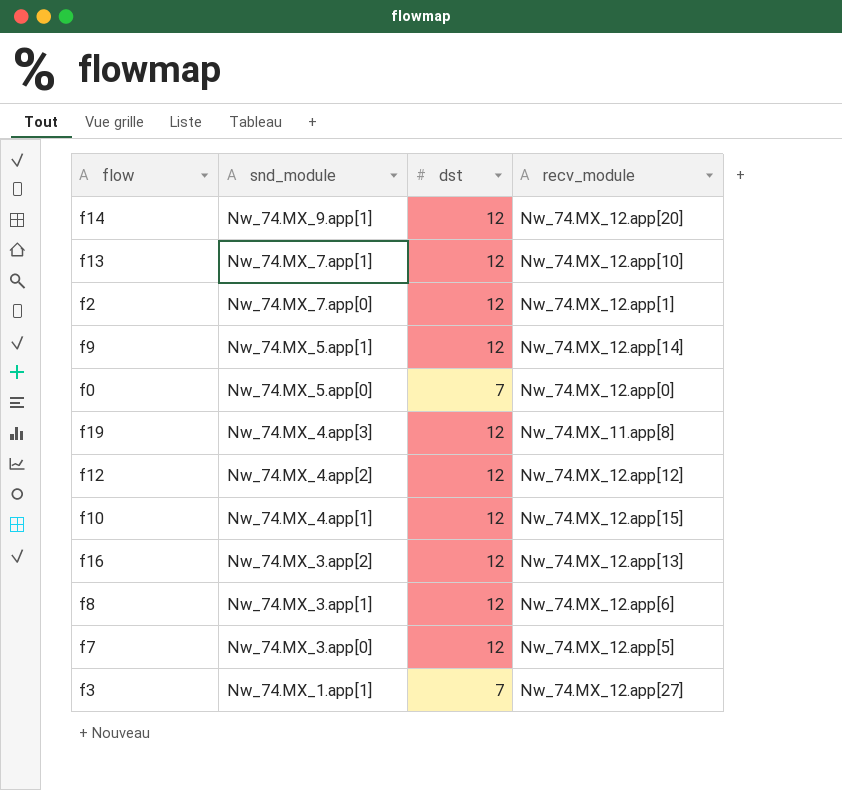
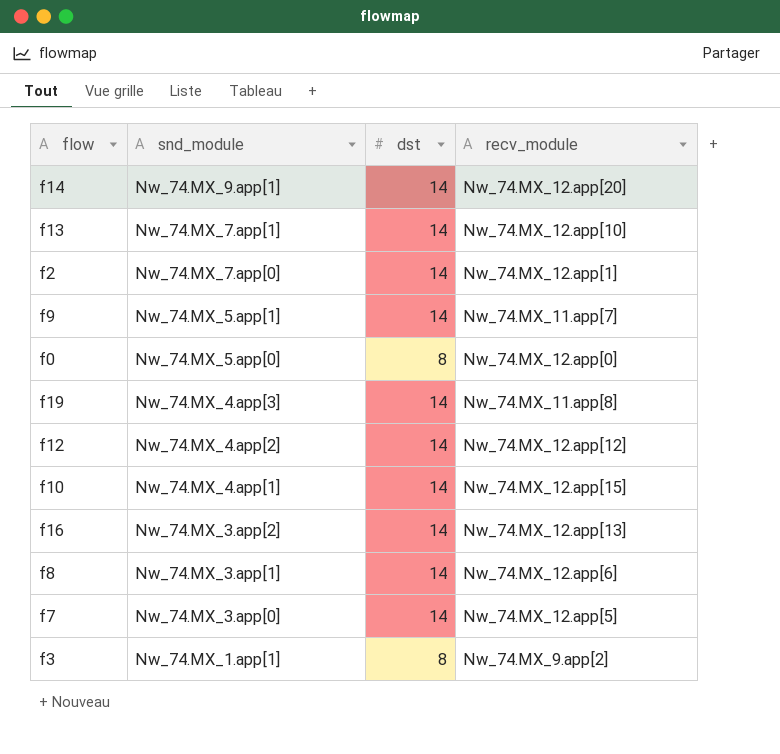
f14 | dst: 12 -> 14
f13 | dst: 12 -> 14
f2 | dst: 12 -> 14
f9 | dst: 12 -> 14
f9 | recv_module: Nw_74.MX_12.app[14] -> Nw_74.MX_11.app[7]
f0 | dst: 7 -> 8
f19 | dst: 12 -> 14
f12 | dst: 12 -> 14
f10 | dst: 12 -> 14
f16 | dst: 12 -> 14
f8 | dst: 12 -> 14
f7 | dst: 12 -> 14
f3 | dst: 7 -> 8
f3 | recv_module: Nw_74.MX_12.app[27] -> Nw_74.MX_9.app[2]

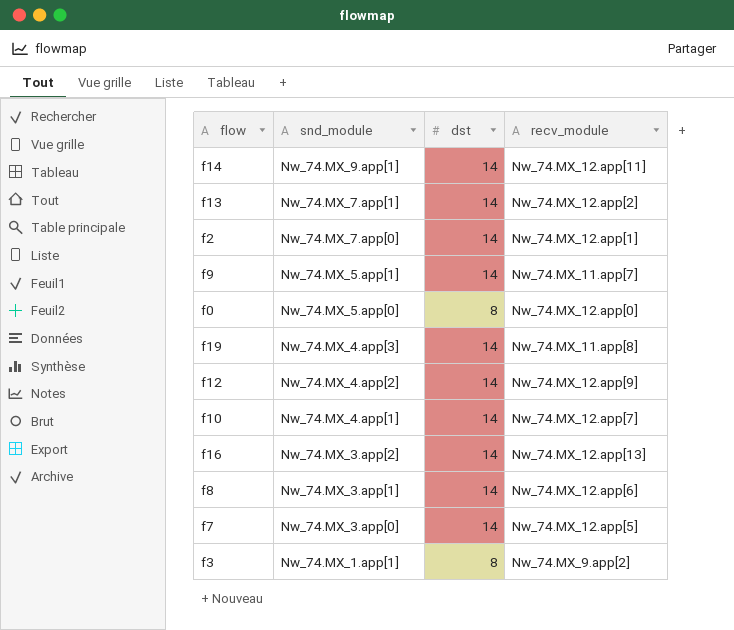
f14 | recv_module: Nw_74.MX_12.app[20] -> Nw_74.MX_12.app[11]
f13 | recv_module: Nw_74.MX_12.app[10] -> Nw_74.MX_12.app[2]
f12 | recv_module: Nw_74.MX_12.app[12] -> Nw_74.MX_12.app[9]
f10 | recv_module: Nw_74.MX_12.app[15] -> Nw_74.MX_12.app[7]

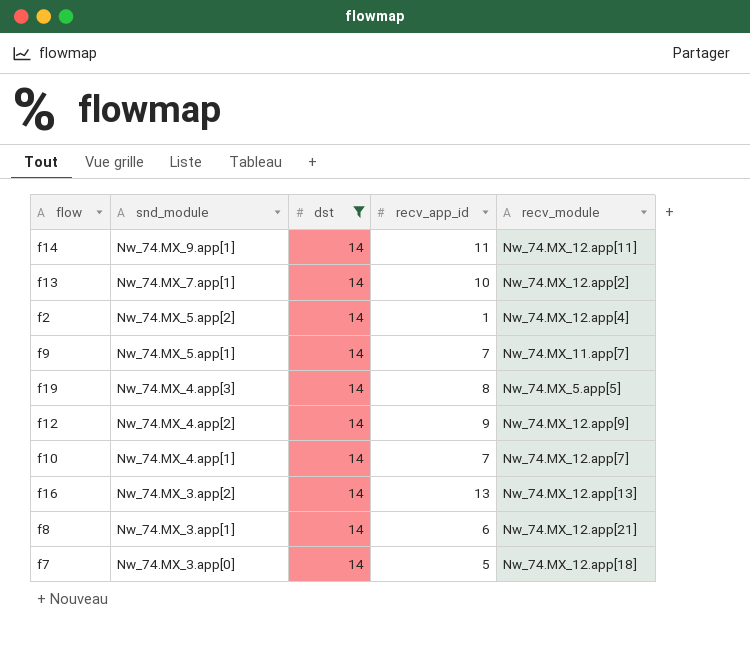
filter: none -> dst = 14
column recv_app_id | position: none -> 4
f2 | snd_module: Nw_74.MX_7.app[0] -> Nw_74.MX_5.app[2]
f2 | recv_module: Nw_74.MX_12.app[1] -> Nw_74.MX_12.app[4]
f19 | recv_module: Nw_74.MX_11.app[8] -> Nw_74.MX_5.app[5]
f8 | recv_module: Nw_74.MX_12.app[6] -> Nw_74.MX_12.app[21]
f7 | recv_module: Nw_74.MX_12.app[5] -> Nw_74.MX_12.app[18]

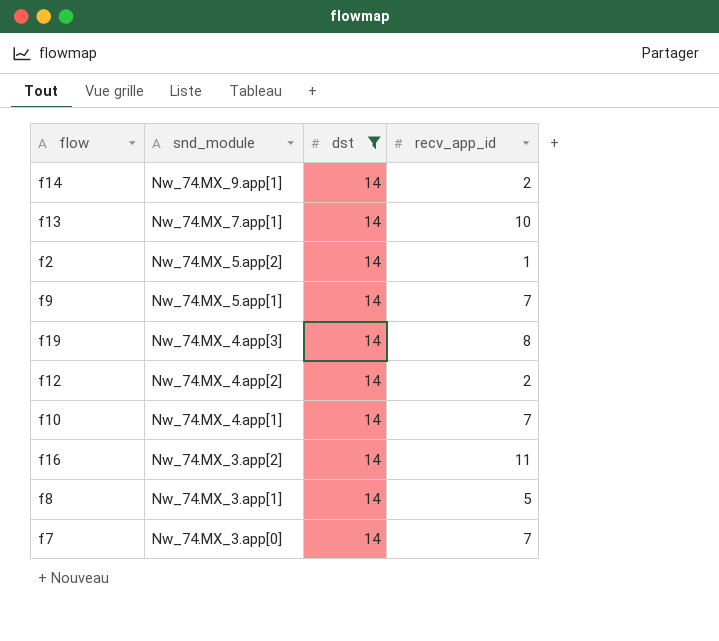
column recv_module | position: 5 -> none
f14 | recv_app_id: 11 -> 2
f12 | recv_app_id: 9 -> 2
f16 | recv_app_id: 13 -> 11
f8 | recv_app_id: 6 -> 5
f7 | recv_app_id: 5 -> 7

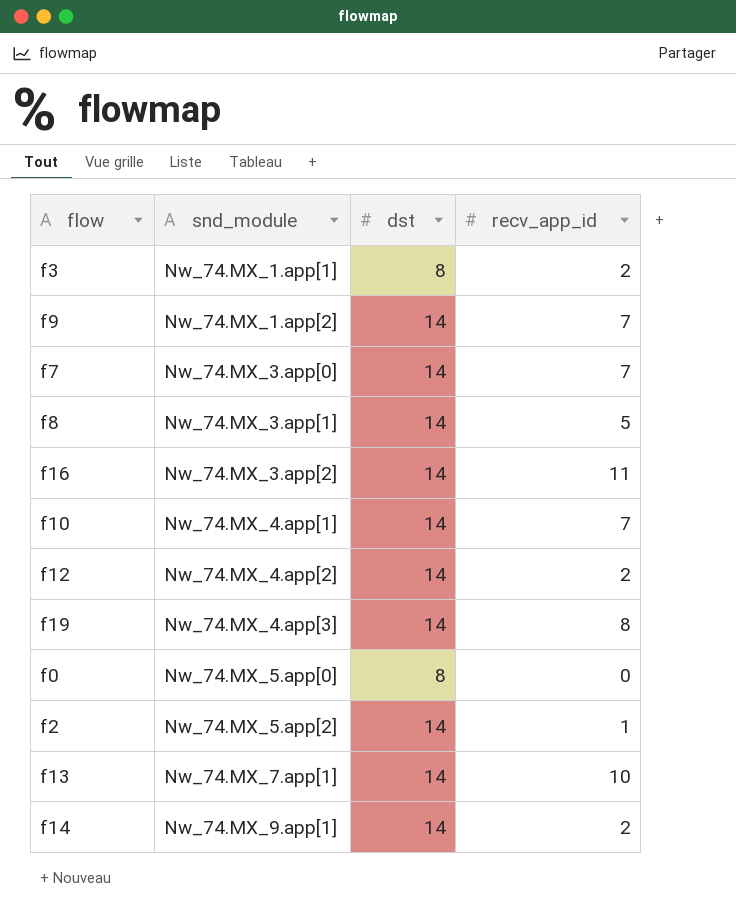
filter: dst = 14 -> none
row order: snd_module descending -> snd_module ascending
f9 | snd_module: Nw_74.MX_5.app[1] -> Nw_74.MX_1.app[2]

